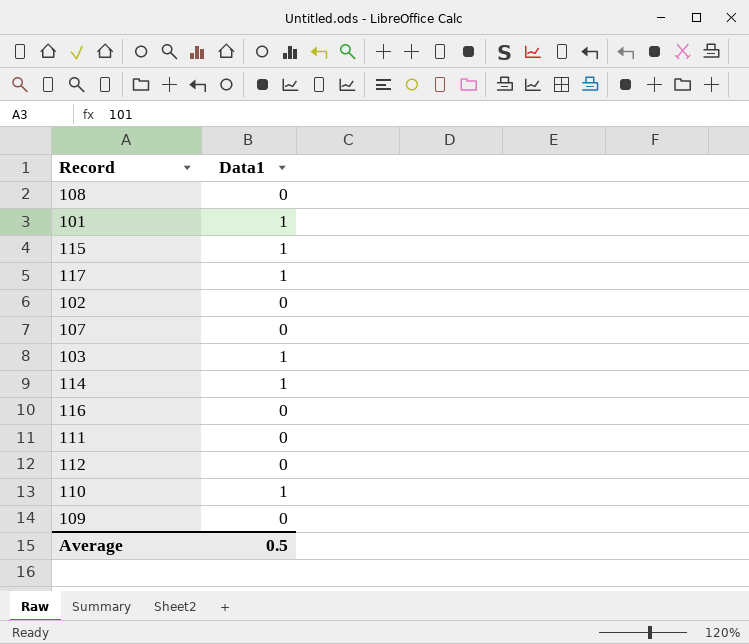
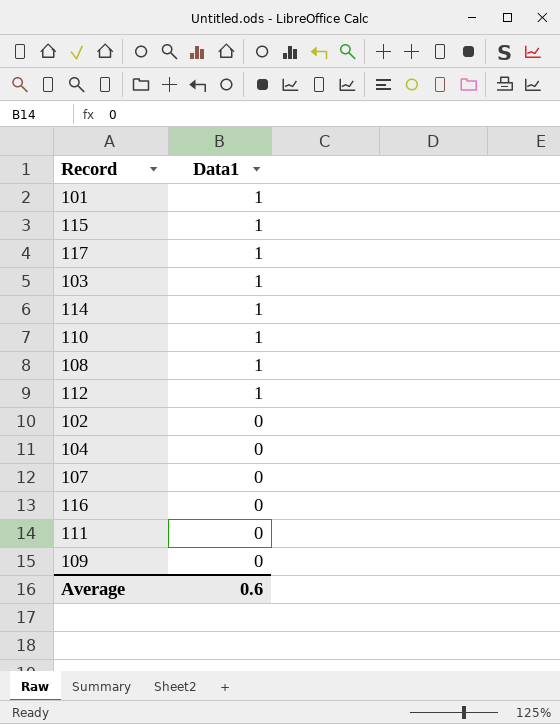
row order: none -> Data1 descending
108 | Data1: 0 -> 1
112 | Data1: 0 -> 1
row 104: none -> 0
Average | Data1: 0.5 -> 0.6

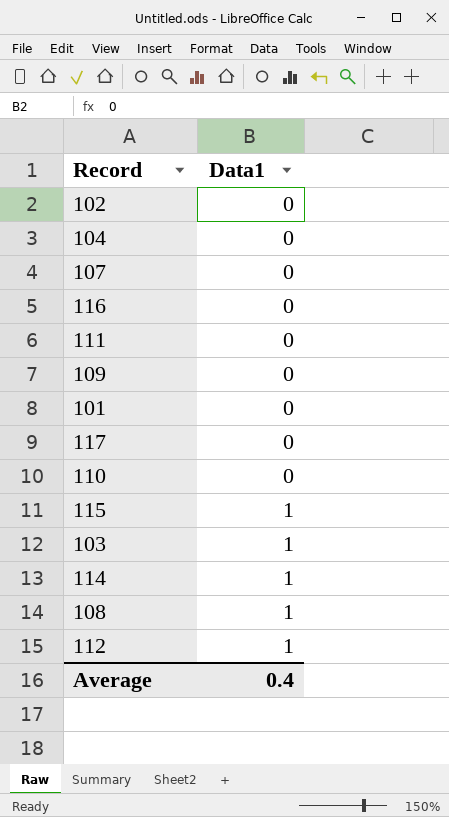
row order: Data1 descending -> Data1 ascending
101 | Data1: 1 -> 0
117 | Data1: 1 -> 0
110 | Data1: 1 -> 0
Average | Data1: 0.6 -> 0.4

